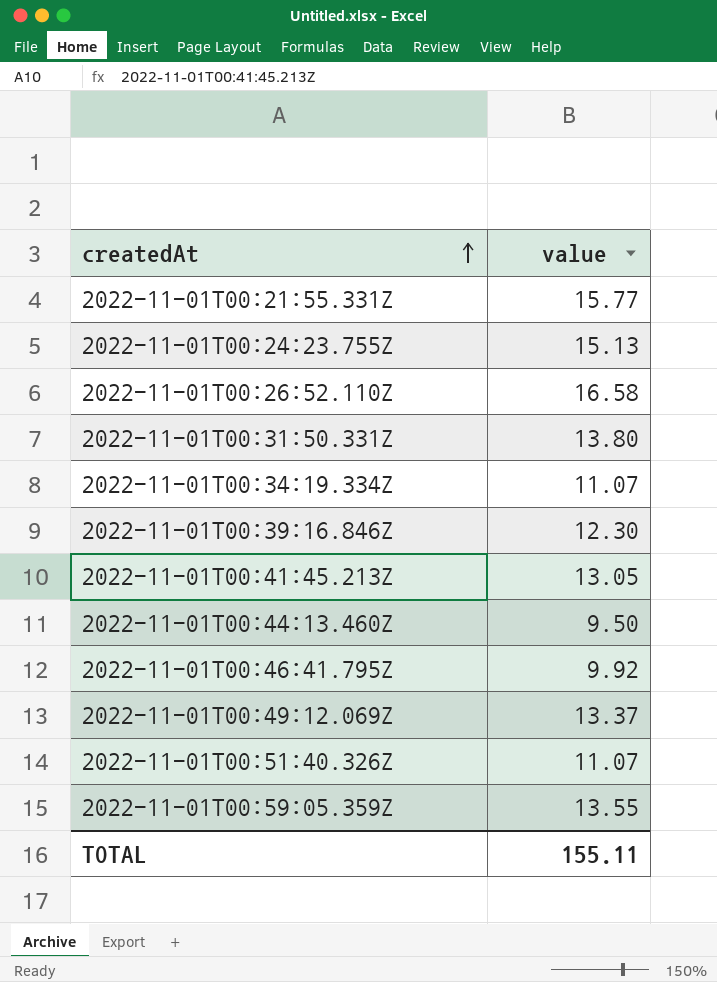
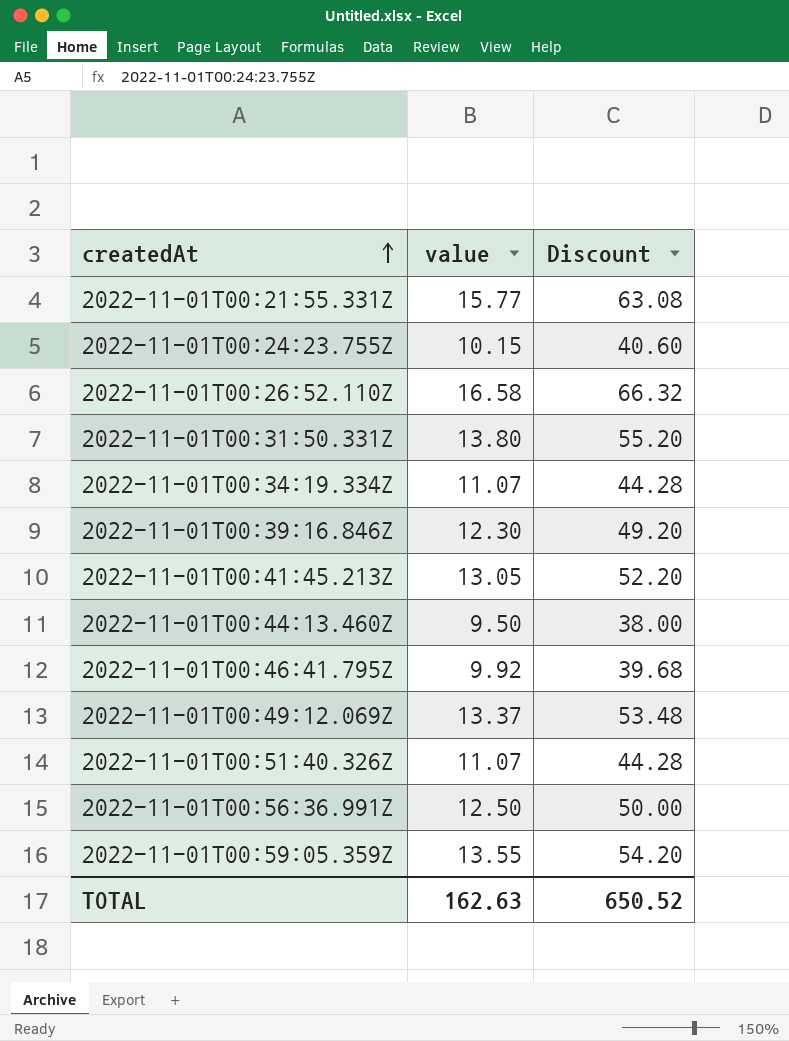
column Discount | formula: none -> [value] * 4
2022-11-01T00:24:23.755Z | value: 15.13 -> 10.15
row 2022-11-01T00:56:36.991Z: none -> 12.50 | 50.00
TOTAL | value: 155.11 -> 162.63

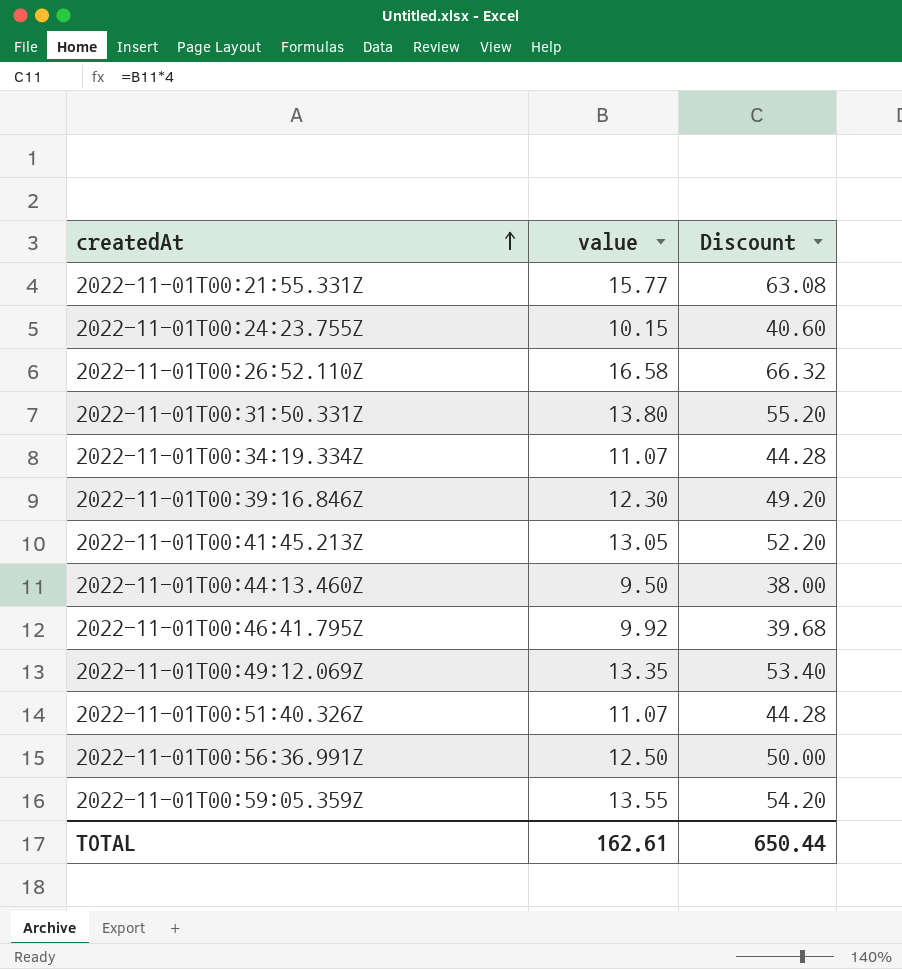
2022-11-01T00:49:12.069Z | value: 13.37 -> 13.35
2022-11-01T00:49:12.069Z | Discount: 53.48 -> 53.40
TOTAL | value: 162.63 -> 162.61
TOTAL | Discount: 650.52 -> 650.44

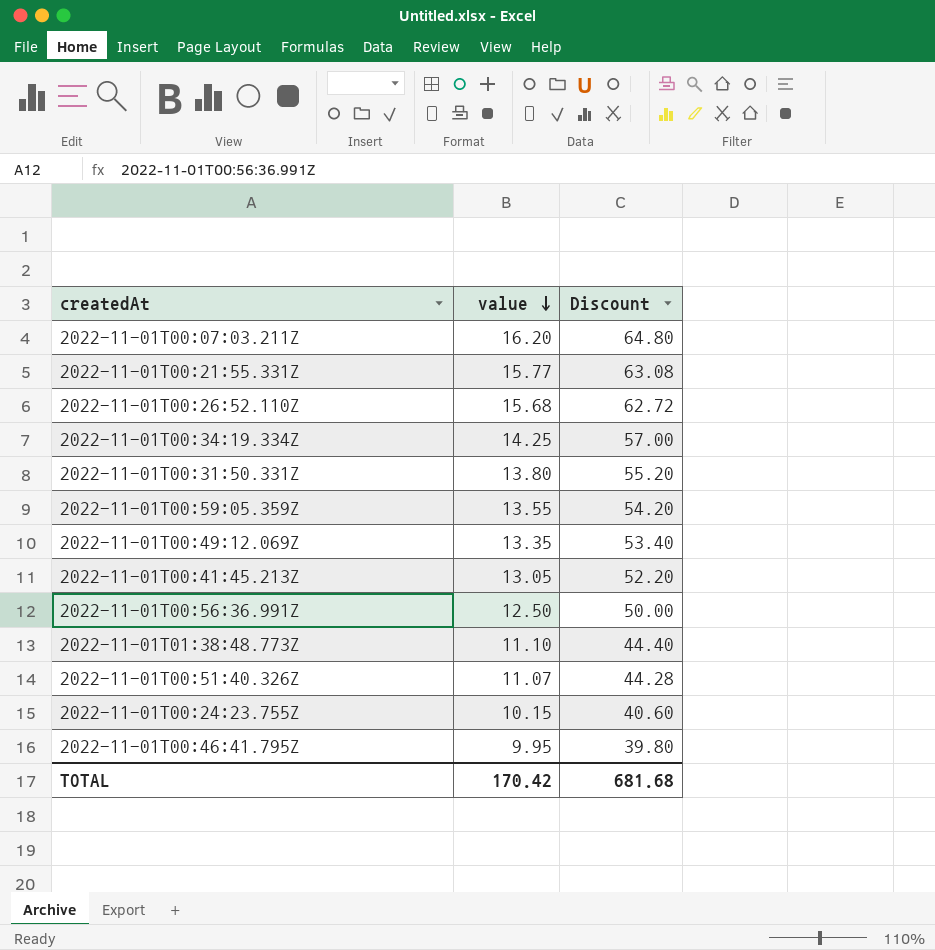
row order: createdAt ascending -> value descending
row 2022-11-01T00:39:16.846Z: 12.30 | 49.20 -> none
row 2022-11-01T00:44:13.460Z: 9.50 | 38.00 -> none
row 2022-11-01T00:07:03.211Z: none -> 16.20 | 64.80
2022-11-01T00:26:52.110Z | value: 16.58 -> 15.68
2022-11-01T00:26:52.110Z | Discount: 66.32 -> 62.72
2022-11-01T00:34:19.334Z | value: 11.07 -> 14.25
2022-11-01T00:34:19.334Z | Discount: 44.28 -> 57.00
row 2022-11-01T01:38:48.773Z: none -> 11.10 | 44.40
2022-11-01T00:46:41.795Z | value: 9.92 -> 9.95
2022-11-01T00:46:41.795Z | Discount: 39.68 -> 39.80
TOTAL | value: 162.61 -> 170.42
TOTAL | Discount: 650.44 -> 681.68

